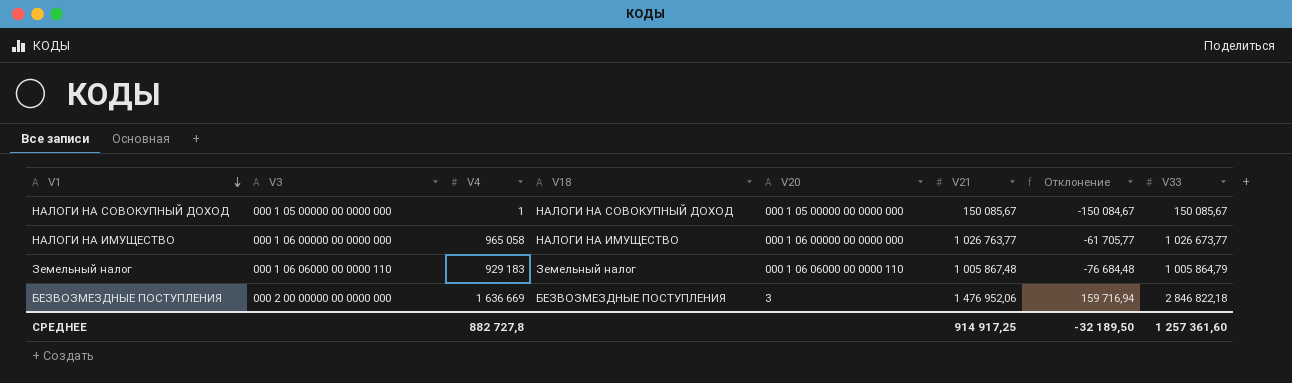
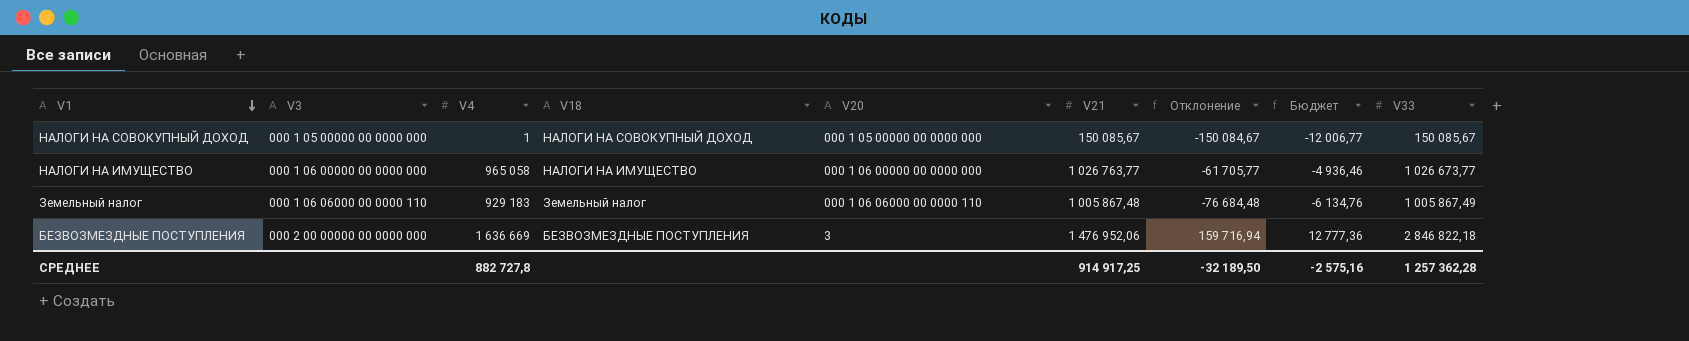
column Бюджет | formula: none -> [Отклонение] * 0,08
Земельный налог | V33: 1 005 864,79 -> 1 005 867,49
СРЕДНЕЕ | V33: 1 257 361,60 -> 1 257 362,28

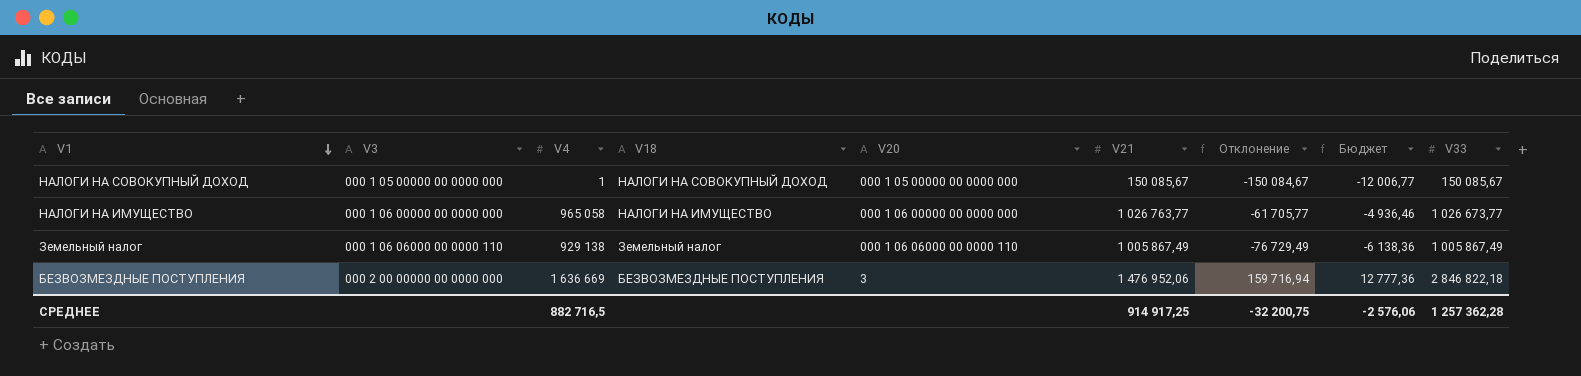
Земельный налог | V4: 929 183 -> 929 138
Земельный налог | V21: 1 005 867,48 -> 1 005 867,49
Земельный налог | Отклонение: -76 684,48 -> -76 729,49
Земельный налог | Бюджет: -6 134,76 -> -6 138,36
СРЕДНЕЕ | V4: 882 727,8 -> 882 716,5
СРЕДНЕЕ | Отклонение: -32 189,50 -> -32 200,75
СРЕДНЕЕ | Бюджет: -2 575,16 -> -2 576,06

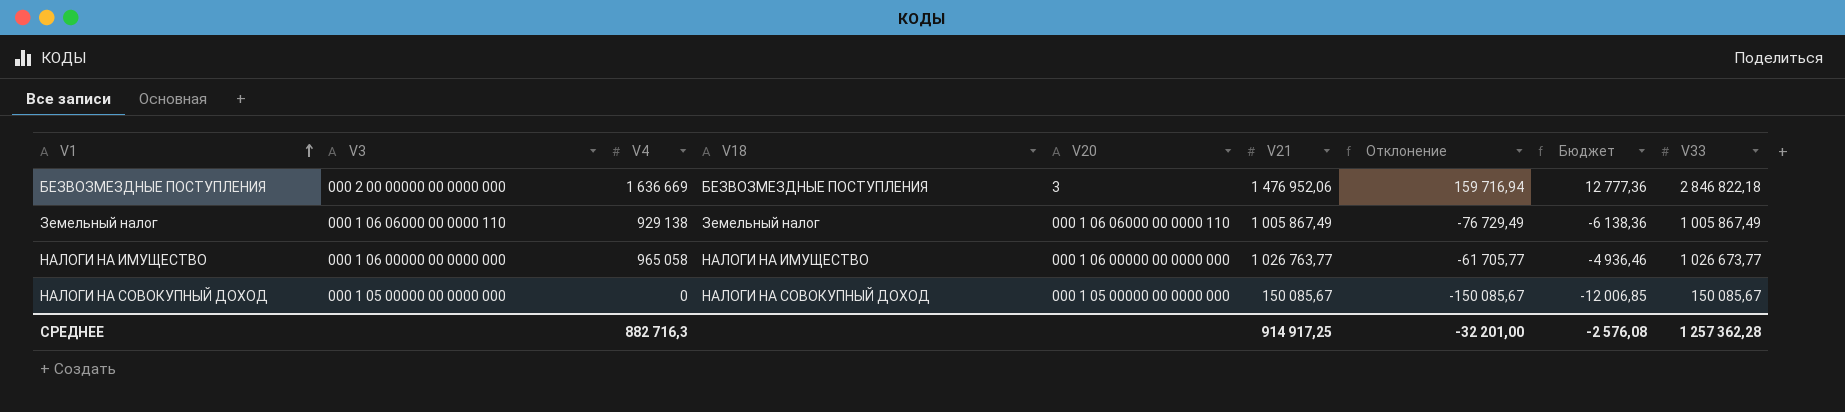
row order: V1 descending -> V1 ascending
НАЛОГИ НА СОВОКУПНЫЙ ДОХОД | V4: 1 -> 0
НАЛОГИ НА СОВОКУПНЫЙ ДОХОД | Отклонение: -150 084,67 -> -150 085,67
НАЛОГИ НА СОВОКУПНЫЙ ДОХОД | Бюджет: -12 006,77 -> -12 006,85
СРЕДНЕЕ | V4: 882 716,5 -> 882 716,3
СРЕДНЕЕ | Отклонение: -32 200,75 -> -32 201,00
СРЕДНЕЕ | Бюджет: -2 576,06 -> -2 576,08

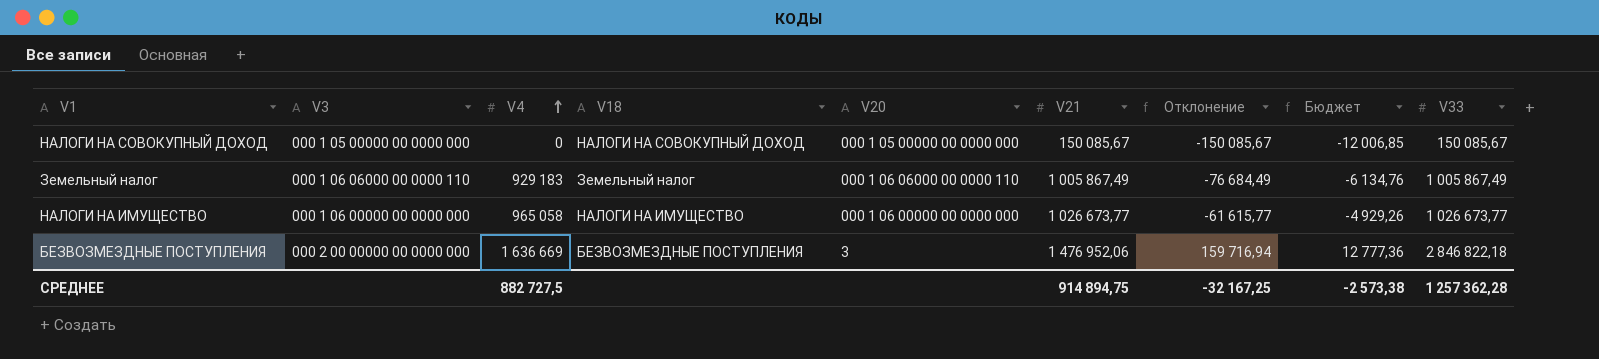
row order: V1 ascending -> V4 ascending
Земельный налог | V4: 929 138 -> 929 183
Земельный налог | Отклонение: -76 729,49 -> -76 684,49
Земельный налог | Бюджет: -6 138,36 -> -6 134,76
НАЛОГИ НА ИМУЩЕСТВО | V21: 1 026 763,77 -> 1 026 673,77
НАЛОГИ НА ИМУЩЕСТВО | Отклонение: -61 705,77 -> -61 615,77
НАЛОГИ НА ИМУЩЕСТВО | Бюджет: -4 936,46 -> -4 929,26
СРЕДНЕЕ | V4: 882 716,3 -> 882 727,5
СРЕДНЕЕ | V21: 914 917,25 -> 914 894,75
СРЕДНЕЕ | Отклонение: -32 201,00 -> -32 167,25
СРЕДНЕЕ | Бюджет: -2 576,08 -> -2 573,38

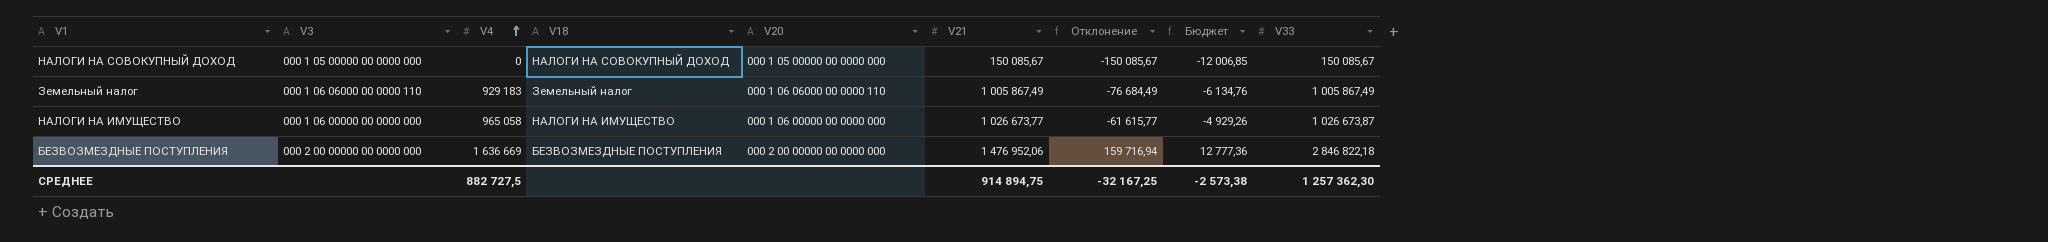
НАЛОГИ НА ИМУЩЕСТВО | V33: 1 026 673,77 -> 1 026 673,87
БЕЗВОЗМЕЗДНЫЕ ПОСТУПЛЕНИЯ | V20: 3 -> 000 2 00 00000 00 0000 000
СРЕДНЕЕ | V33: 1 257 362,28 -> 1 257 362,30

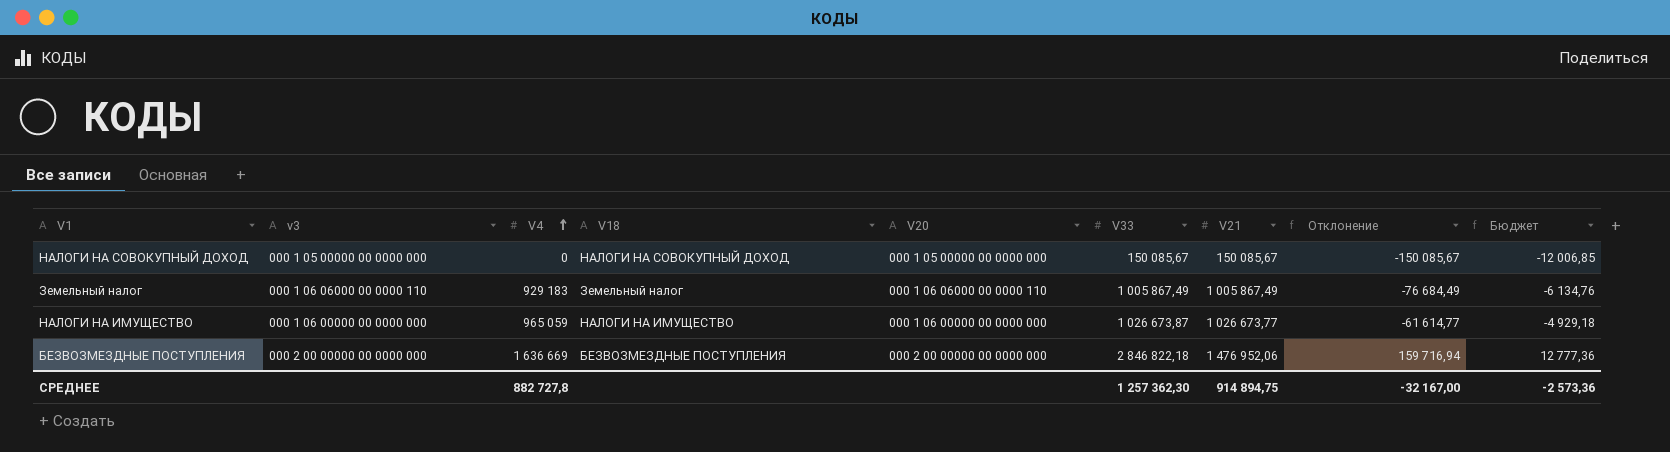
column name: V3 -> v3
column V33 | position: 9 -> 6
НАЛОГИ НА ИМУЩЕСТВО | V4: 965 058 -> 965 059
НАЛОГИ НА ИМУЩЕСТВО | Отклонение: -61 615,77 -> -61 614,77
НАЛОГИ НА ИМУЩЕСТВО | Бюджет: -4 929,26 -> -4 929,18
СРЕДНЕЕ | V4: 882 727,5 -> 882 727,8
СРЕДНЕЕ | Отклонение: -32 167,25 -> -32 167,00
СРЕДНЕЕ | Бюджет: -2 573,38 -> -2 573,36

